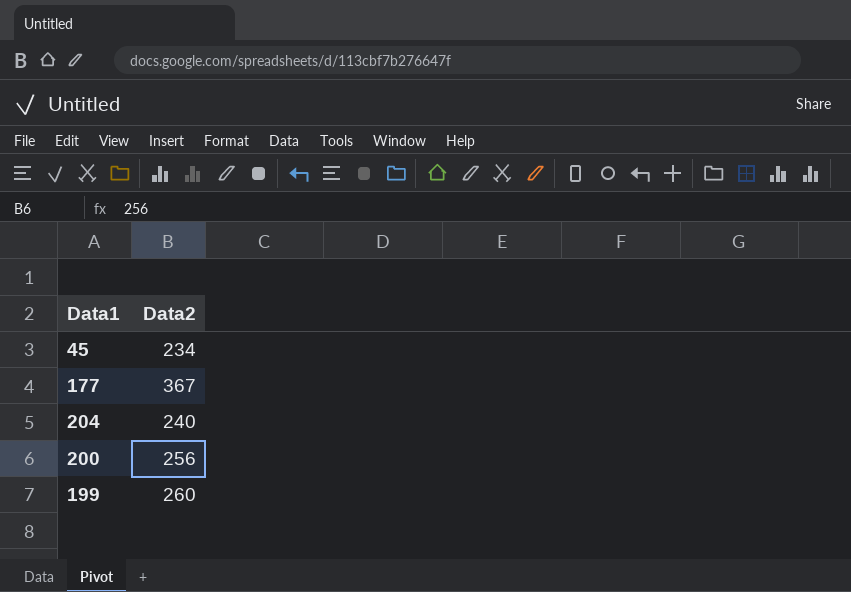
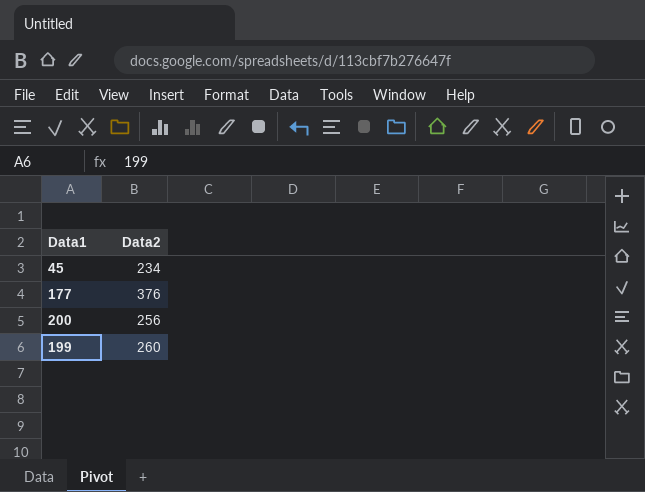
row 204: 240 -> none
177 | Data2: 367 -> 376

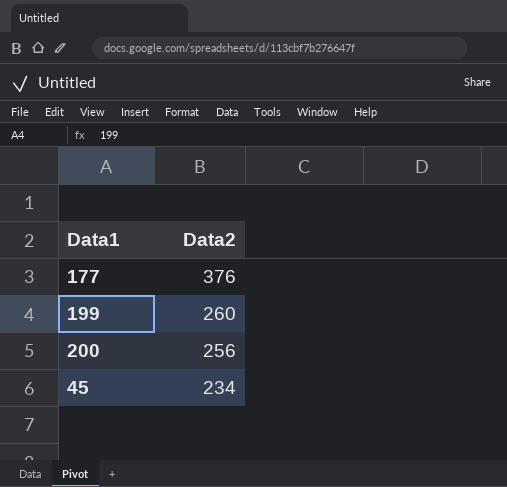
row order: none -> Data2 descending

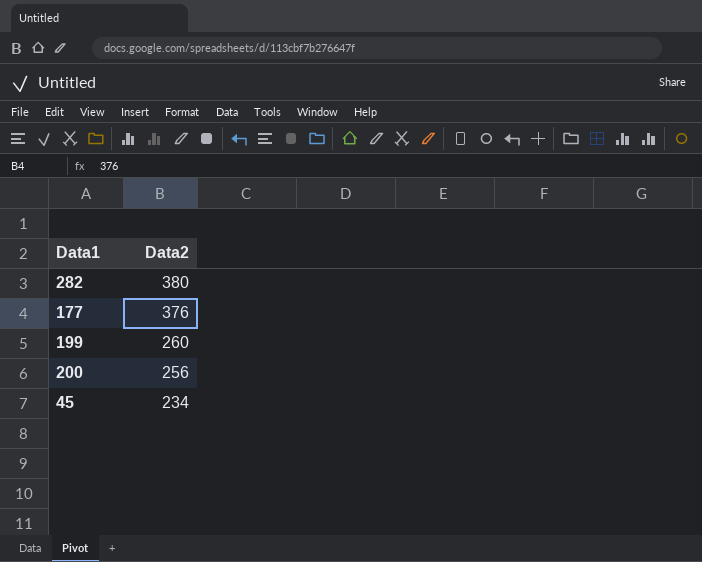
row 282: none -> 380

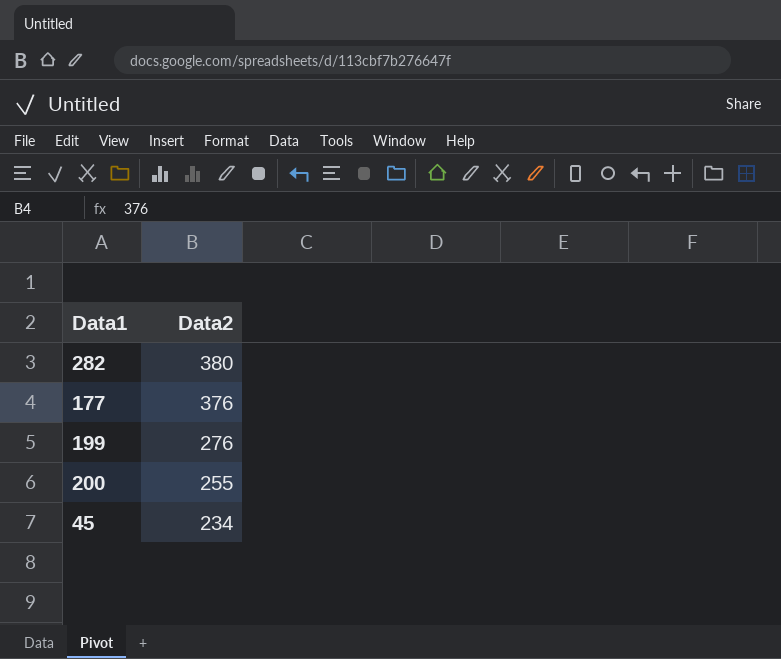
199 | Data2: 260 -> 276
200 | Data2: 256 -> 255

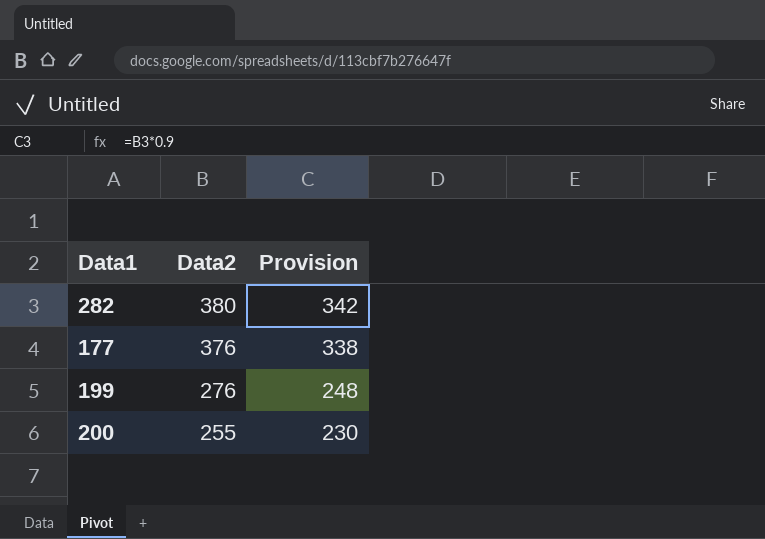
column Provision | formula: none -> [Data2] * 0.9
row 45: 234 -> none

